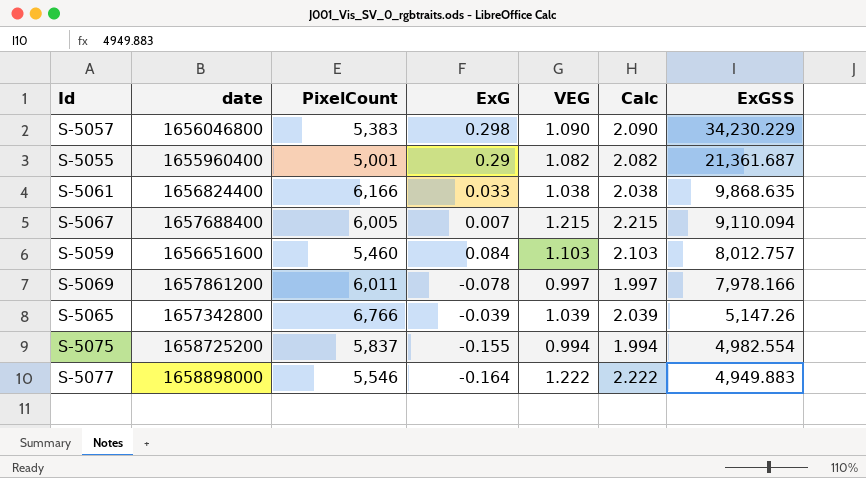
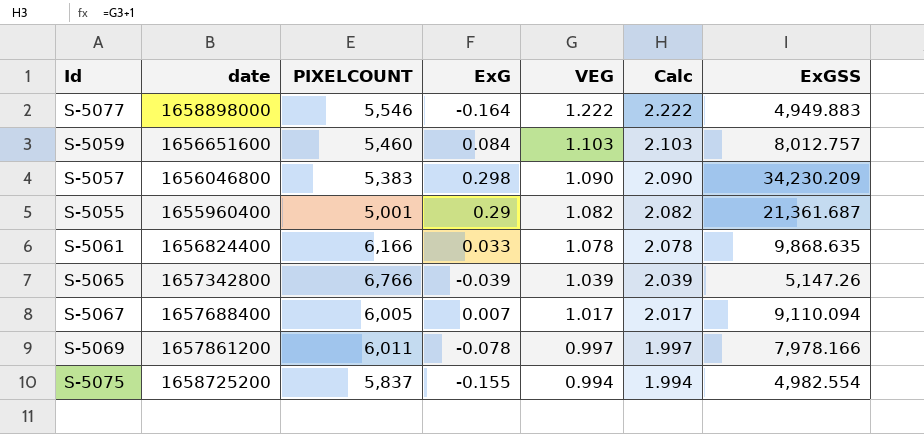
row order: ExGSS descending -> VEG descending
column name: PixelCount -> PIXELCOUNT
S-5057 | ExGSS: 34,230.229 -> 34,230.209
S-5061 | VEG: 1.038 -> 1.078
S-5061 | Calc: 2.038 -> 2.078
S-5067 | VEG: 1.215 -> 1.017
S-5067 | Calc: 2.215 -> 2.017

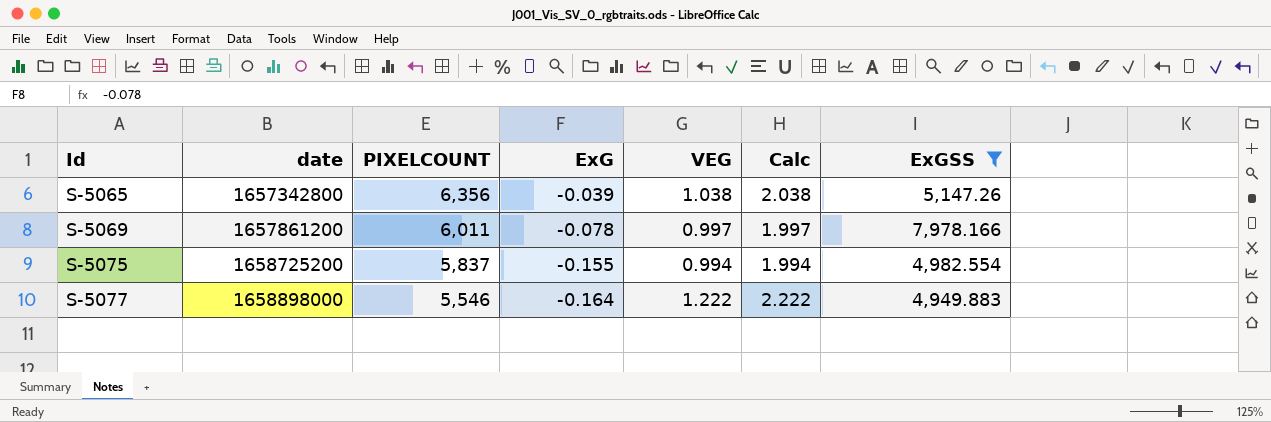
filter: none -> ExGSS <= 7,978.166
row order: VEG descending -> Id ascending
S-5065 | PIXELCOUNT: 6,766 -> 6,356
S-5065 | VEG: 1.039 -> 1.038
S-5065 | Calc: 2.039 -> 2.038

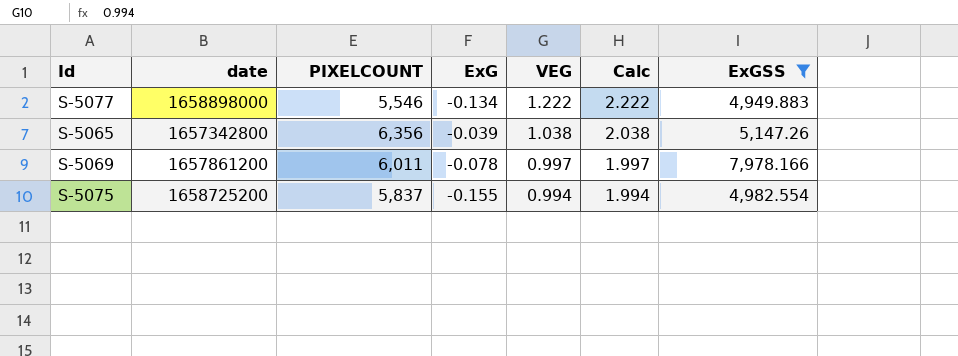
row order: Id ascending -> VEG descending
S-5077 | ExG: -0.164 -> -0.134

